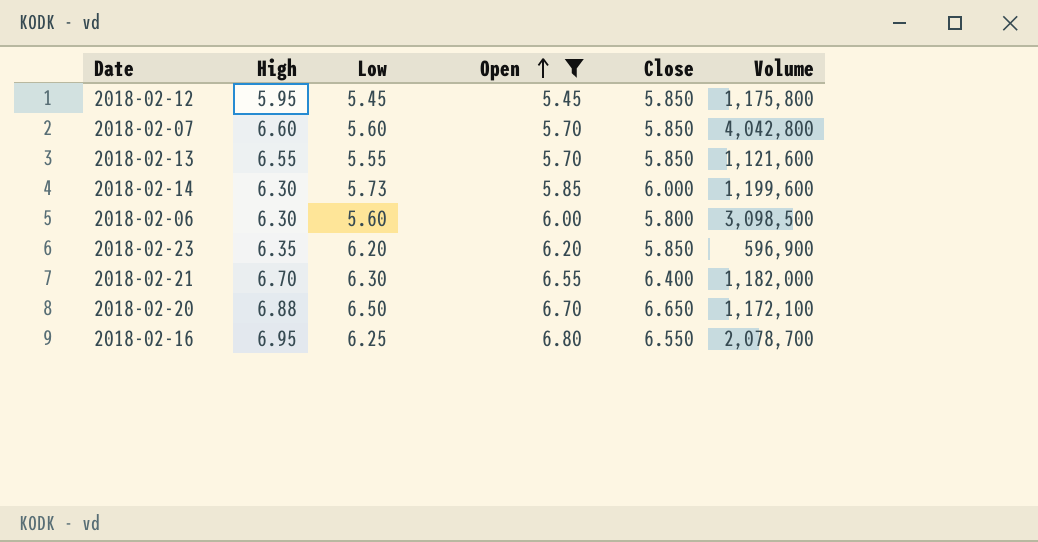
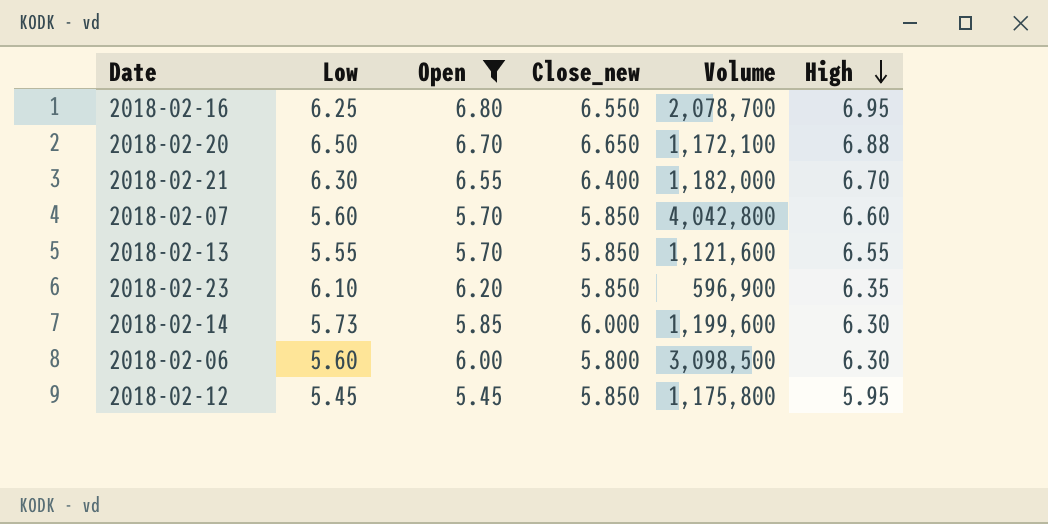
row order: Open ascending -> High descending
column name: Close -> Close_new
column High | position: 2 -> 6
2018-02-23 | Low: 6.20 -> 6.10

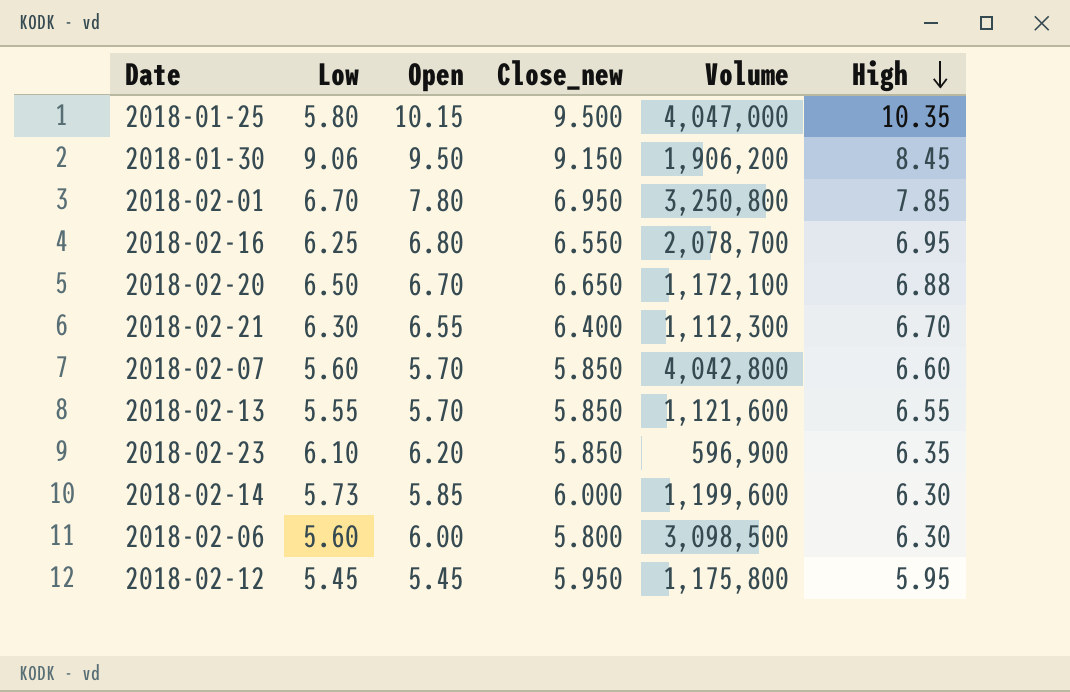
filter: Open <= 6.80 -> none
2018-02-21 | Volume: 1,182,000 -> 1,112,300
2018-02-12 | Close_new: 5.850 -> 5.950

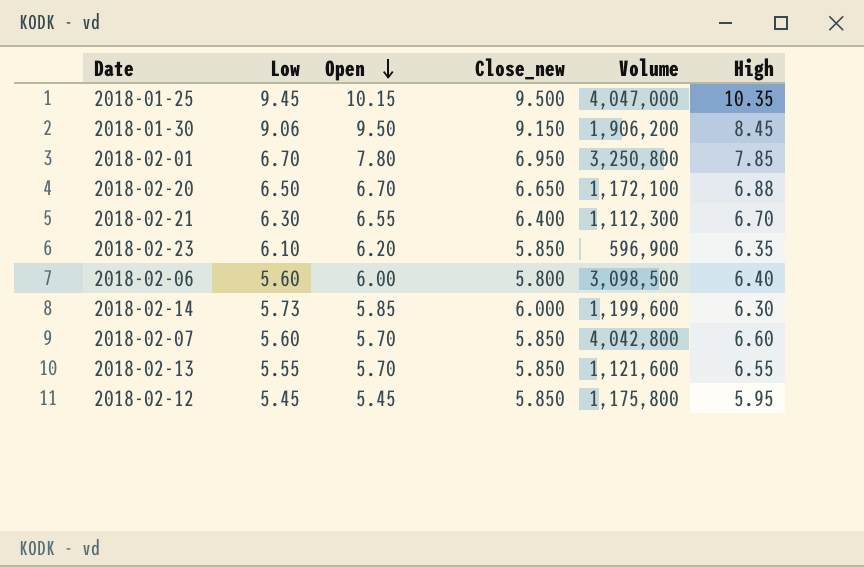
row order: High descending -> Open descending
row 2018-02-16: 6.25 | 6.80 | 6.550 | 2,078,700 | 6.95 -> none
2018-01-25 | Low: 5.80 -> 9.45
2018-02-06 | High: 6.30 -> 6.40
2018-02-12 | Close_new: 5.950 -> 5.850

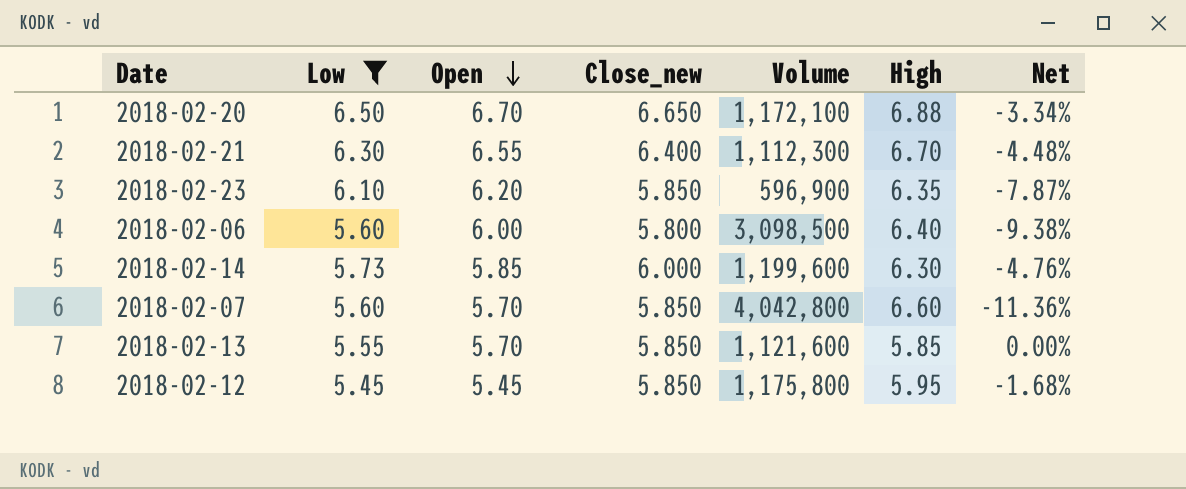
filter: none -> Low <= 6.50
column Net | formula: none -> ([Close_new] - [High]) / [High]
2018-02-13 | High: 6.55 -> 5.85

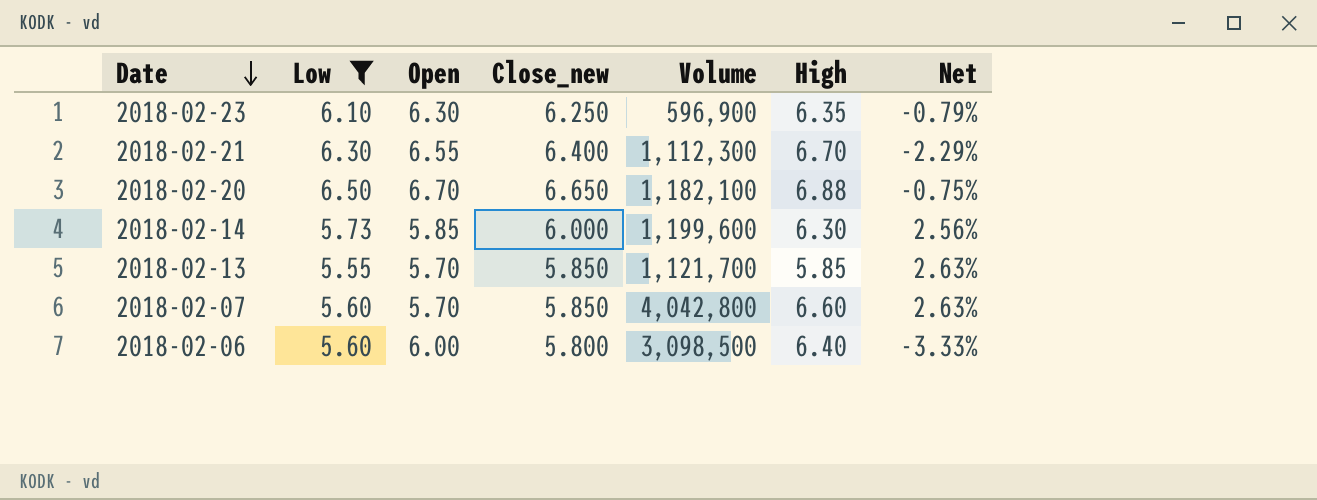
row order: Open descending -> Date descending
column Net | formula: ([Close_new] - [High]) / [High] -> ([Close_new] - [Open]) / [Open]
row 2018-02-12: 5.45 | 5.45 | 5.850 | 1,175,800 | 5.95 | -1.68% -> none
2018-02-23 | Open: 6.20 -> 6.30
2018-02-23 | Close_new: 5.850 -> 6.250
2018-02-20 | Volume: 1,172,100 -> 1,182,100
2018-02-13 | Volume: 1,121,600 -> 1,121,700

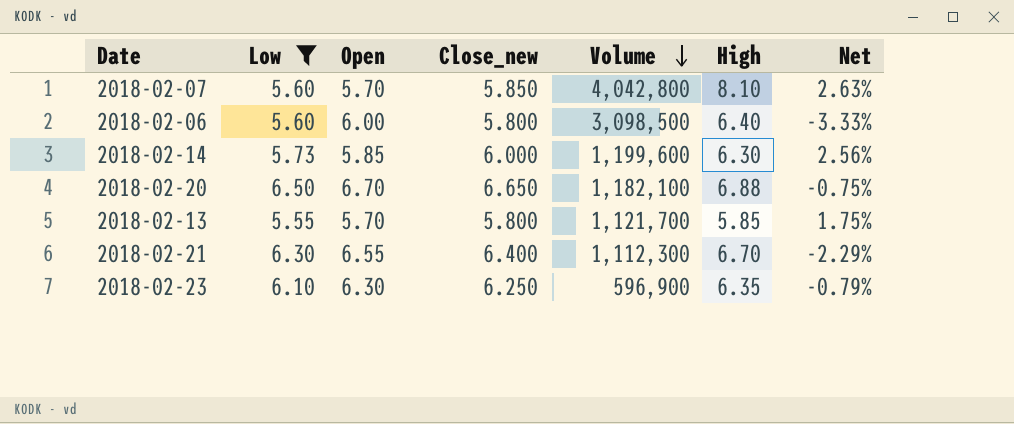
row order: Date descending -> Volume descending
2018-02-07 | High: 6.60 -> 8.10
2018-02-13 | Close_new: 5.850 -> 5.800
2018-02-13 | Net: 2.63% -> 1.75%

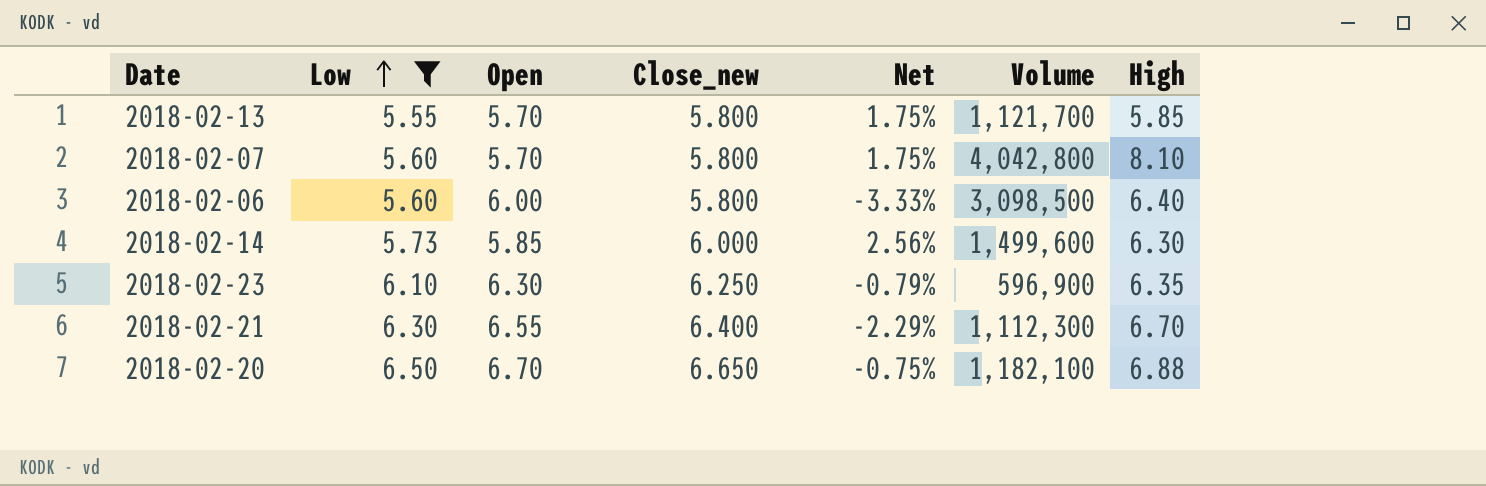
row order: Volume descending -> Low ascending
column Net | position: 7 -> 5
2018-02-07 | Close_new: 5.850 -> 5.800
2018-02-07 | Net: 2.63% -> 1.75%
2018-02-14 | Volume: 1,199,600 -> 1,499,600

